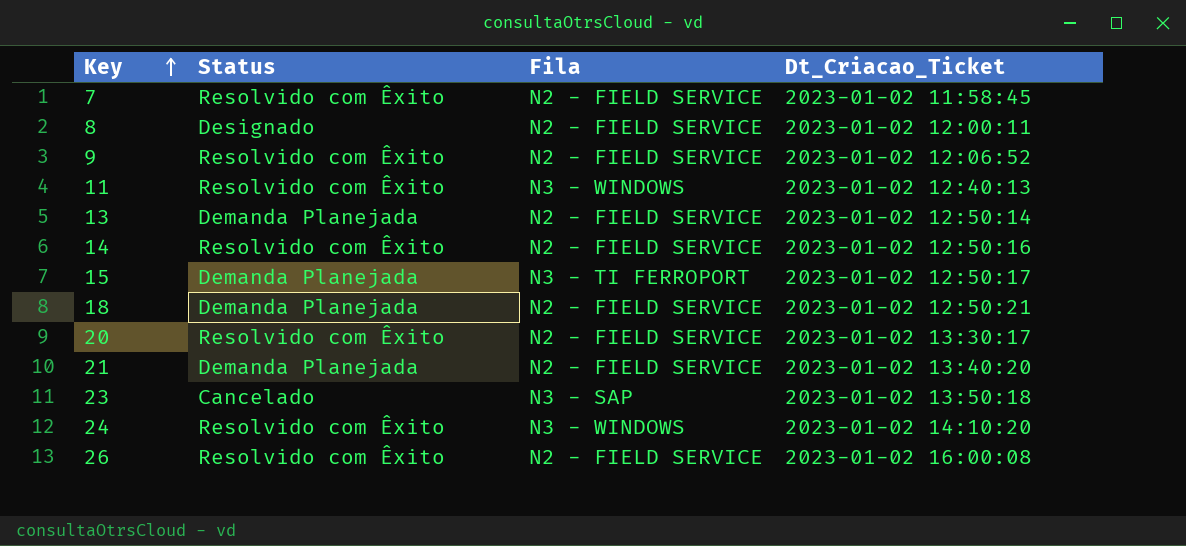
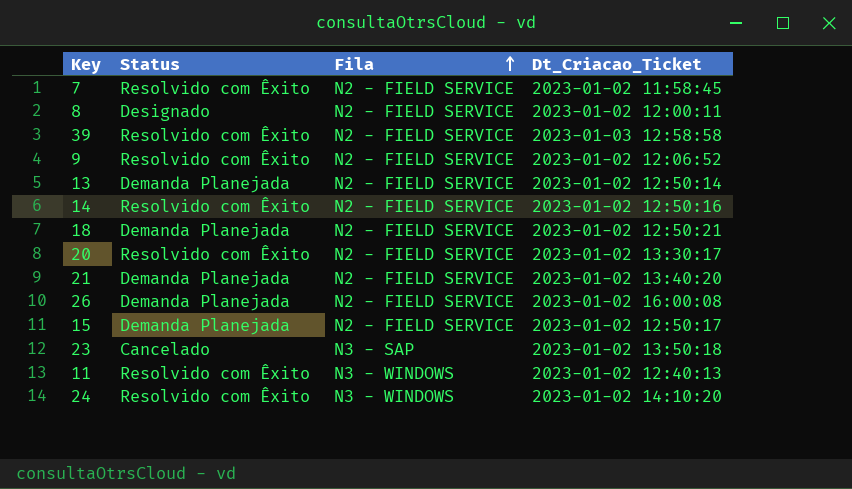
row order: Key ascending -> Fila ascending
row 39: none -> Resolvido com Êxito | N2 - FIELD SERVICE | 2023-01-03 12:58:58
26 | Status: Resolvido com Êxito -> Demanda Planejada
15 | Fila: N3 - TI FERROPORT -> N2 - FIELD SERVICE

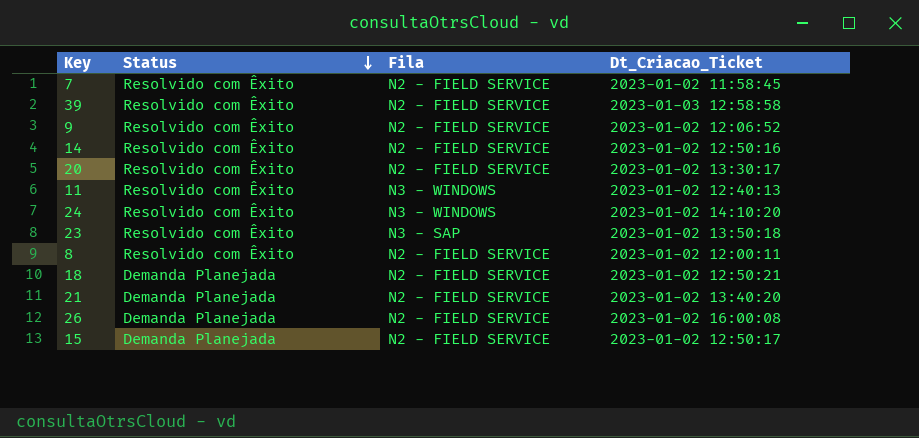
row order: Fila ascending -> Status descending
row 13: Demanda Planejada | N2 - FIELD SERVICE | 2023-01-02 12:50:14 -> none
23 | Status: Cancelado -> Resolvido com Êxito
8 | Status: Designado -> Resolvido com Êxito

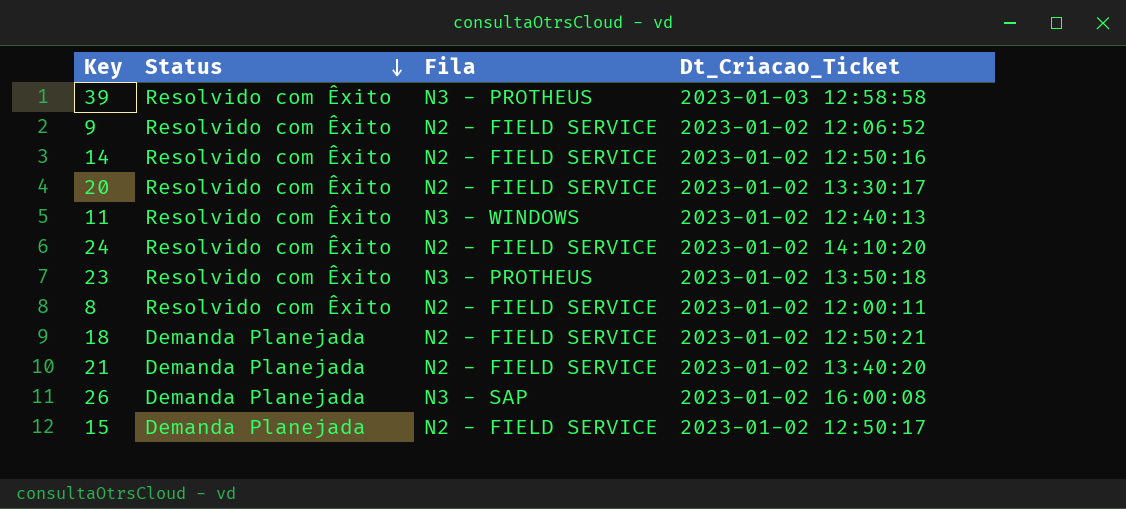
row 7: Resolvido com Êxito | N2 - FIELD SERVICE | 2023-01-02 11:58:45 -> none
39 | Fila: N2 - FIELD SERVICE -> N3 - PROTHEUS
24 | Fila: N3 - WINDOWS -> N2 - FIELD SERVICE
23 | Fila: N3 - SAP -> N3 - PROTHEUS
26 | Fila: N2 - FIELD SERVICE -> N3 - SAP

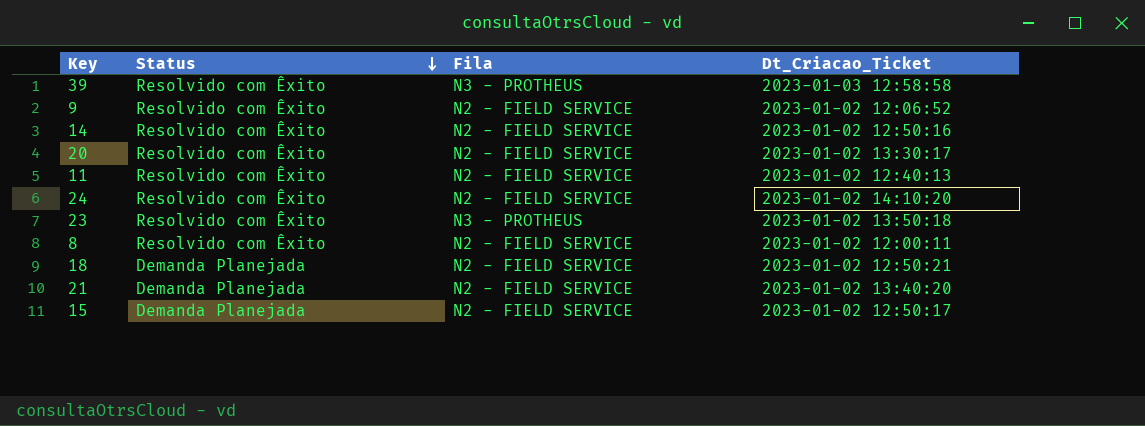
row 26: Demanda Planejada | N3 - SAP | 2023-01-02 16:00:08 -> none
11 | Fila: N3 - WINDOWS -> N2 - FIELD SERVICE

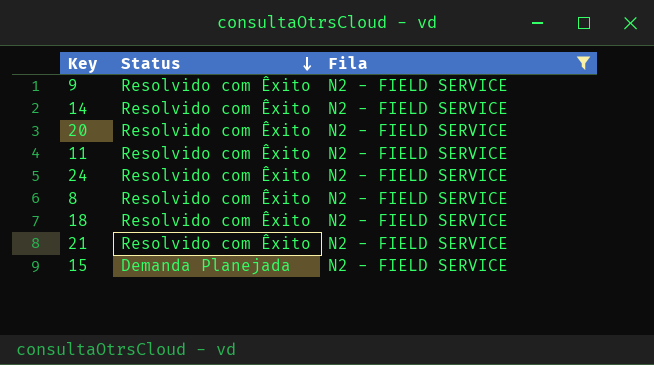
filter: none -> Fila = N2 - FIELD SERVICE
column Dt_Criacao_Ticket | position: 4 -> none
18 | Status: Demanda Planejada -> Resolvido com Êxito
21 | Status: Demanda Planejada -> Resolvido com Êxito

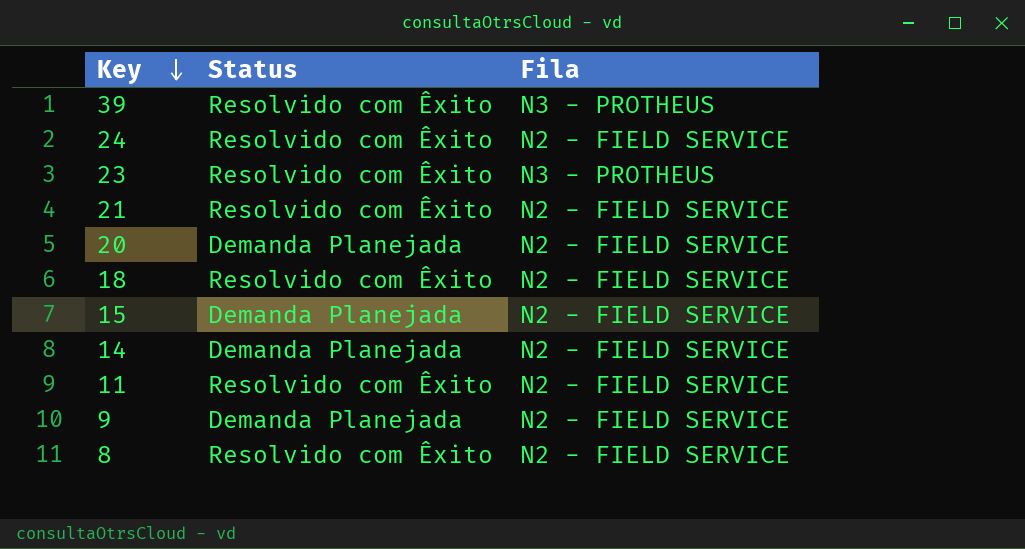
filter: Fila = N2 - FIELD SERVICE -> none
row order: Status descending -> Key descending
20 | Status: Resolvido com Êxito -> Demanda Planejada
14 | Status: Resolvido com Êxito -> Demanda Planejada
9 | Status: Resolvido com Êxito -> Demanda Planejada

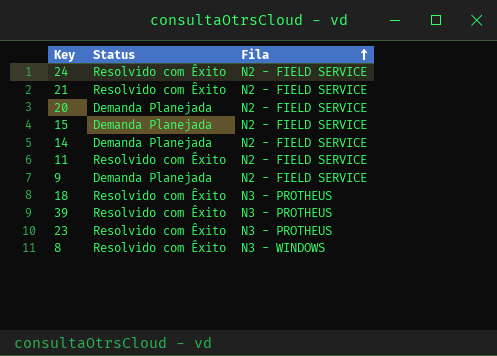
row order: Key descending -> Fila ascending
18 | Fila: N2 - FIELD SERVICE -> N3 - PROTHEUS
8 | Fila: N2 - FIELD SERVICE -> N3 - WINDOWS

